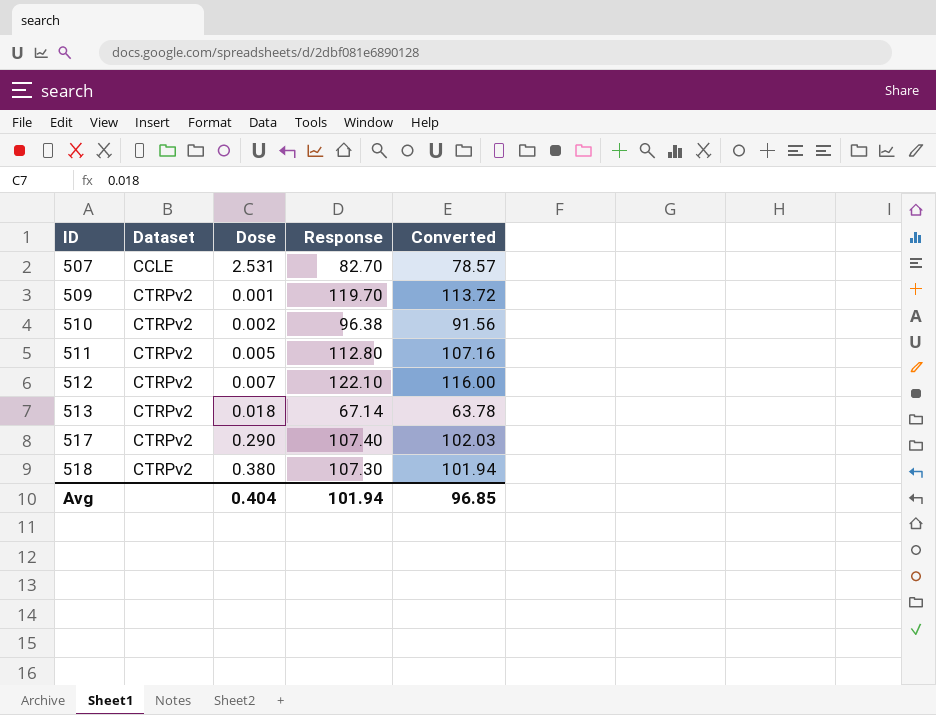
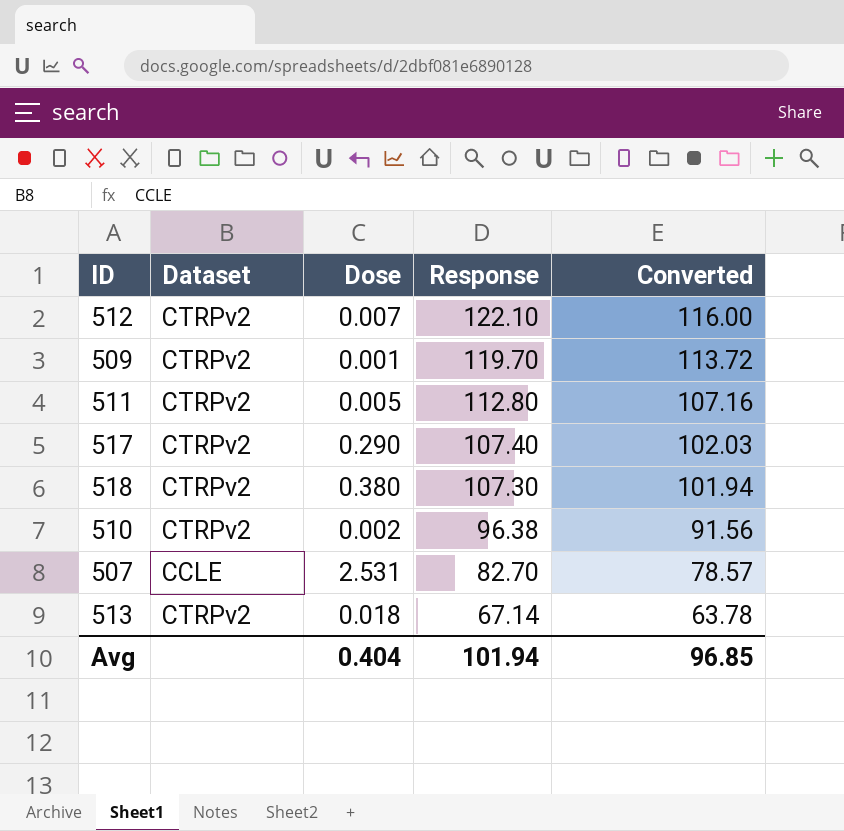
row order: ID ascending -> Response descending

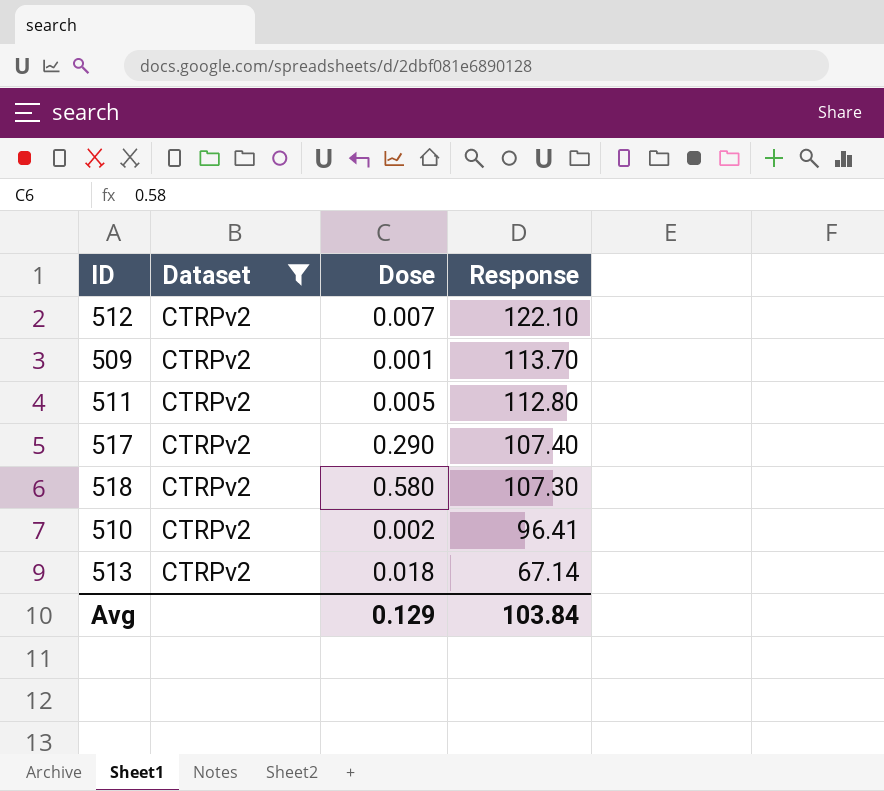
filter: none -> Dataset = CTRPv2
column Converted | formula: [Response] * 0.95 -> none
509 | Response: 119.70 -> 113.70
518 | Dose: 0.380 -> 0.580
510 | Response: 96.38 -> 96.41
Avg | Dose: 0.404 -> 0.129
Avg | Response: 101.94 -> 103.84

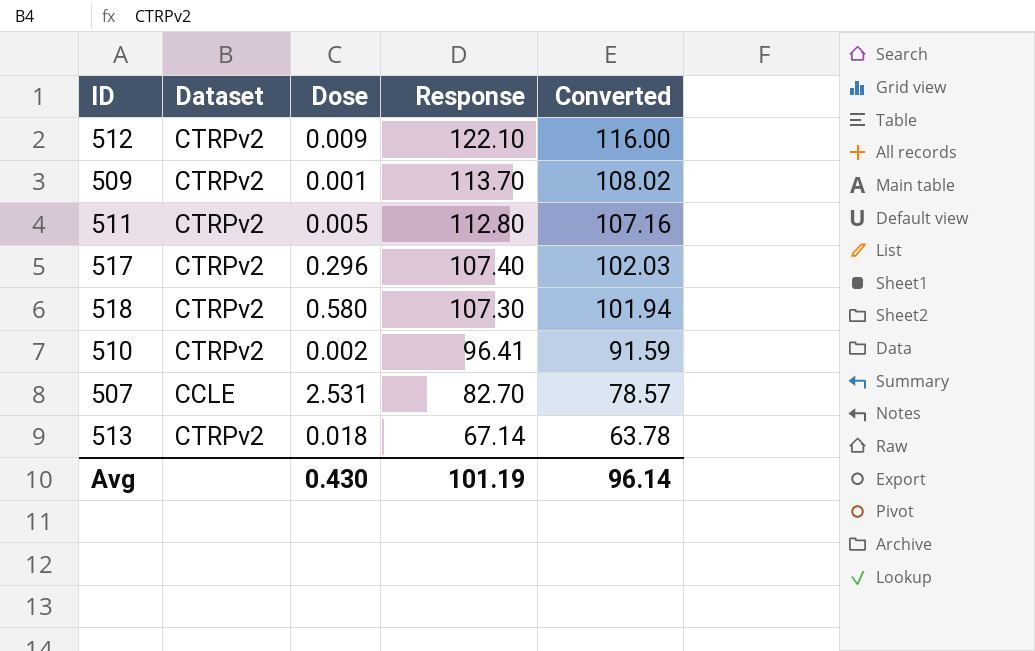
filter: Dataset = CTRPv2 -> none
column Converted | formula: none -> [Response] * 0.95
512 | Dose: 0.007 -> 0.009
517 | Dose: 0.290 -> 0.296
Avg | Dose: 0.129 -> 0.430
Avg | Response: 103.84 -> 101.19

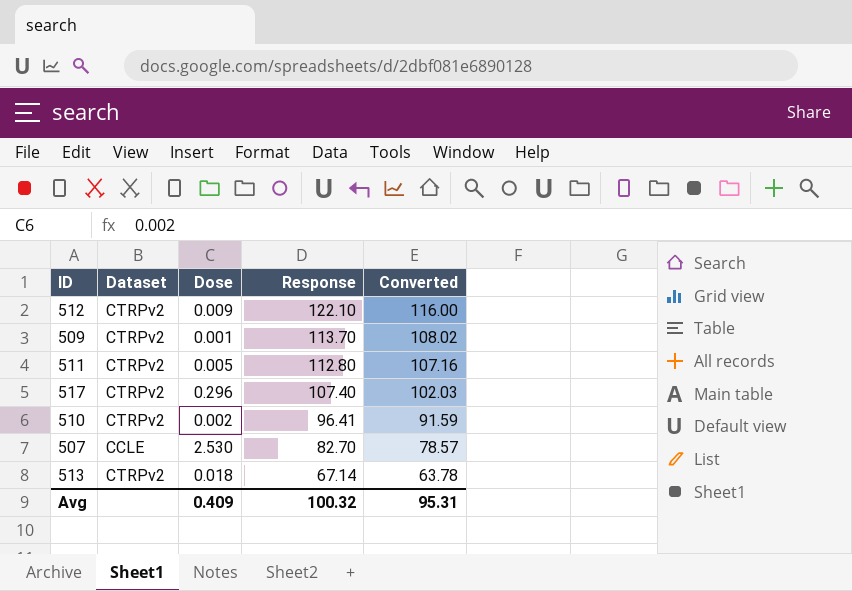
row 518: CTRPv2 | 0.580 | 107.30 | 101.94 -> none
507 | Dose: 2.531 -> 2.530
Avg | Dose: 0.430 -> 0.409
Avg | Response: 101.19 -> 100.32
Avg | Converted: 96.14 -> 95.31

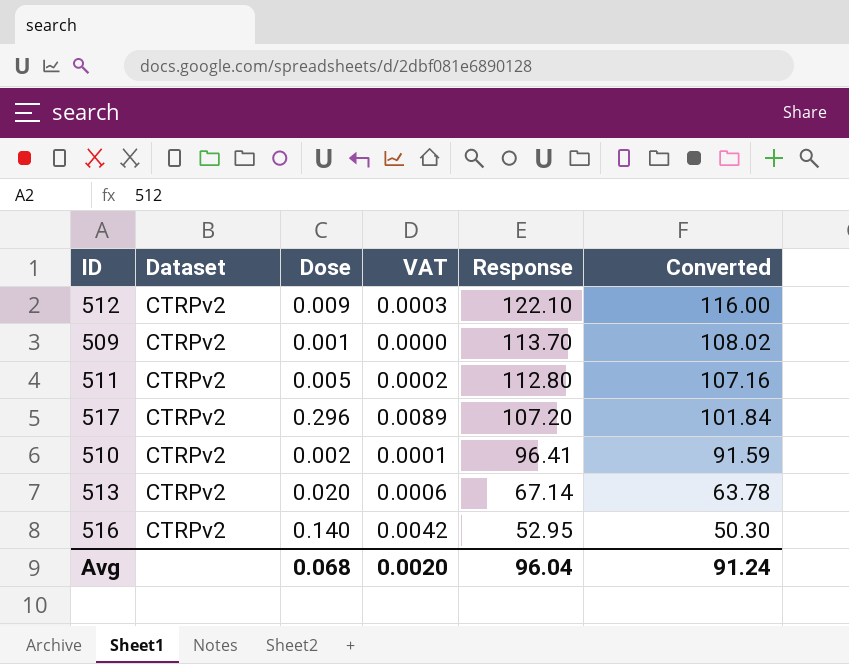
column VAT | formula: none -> [Dose] * 0.03
row 507: CCLE | 2.530 | 82.70 | 78.57 -> none
517 | Response: 107.40 -> 107.20
517 | Converted: 102.03 -> 101.84
513 | Dose: 0.018 -> 0.020
row 516: none -> CTRPv2 | 0.140 | 0.0042 | 52.95 | 50.30
Avg | Dose: 0.409 -> 0.068
Avg | Response: 100.32 -> 96.04
Avg | Converted: 95.31 -> 91.24

